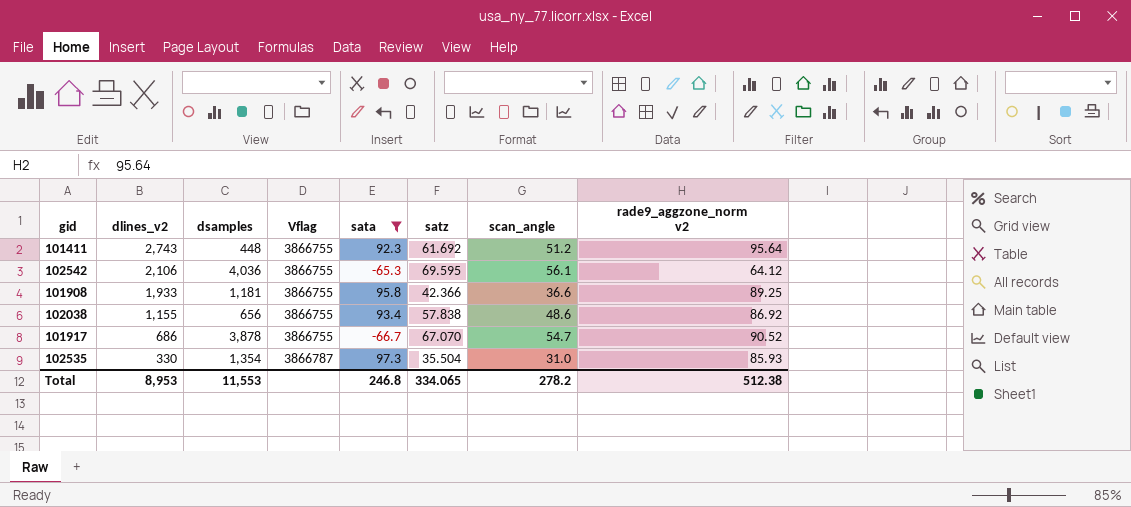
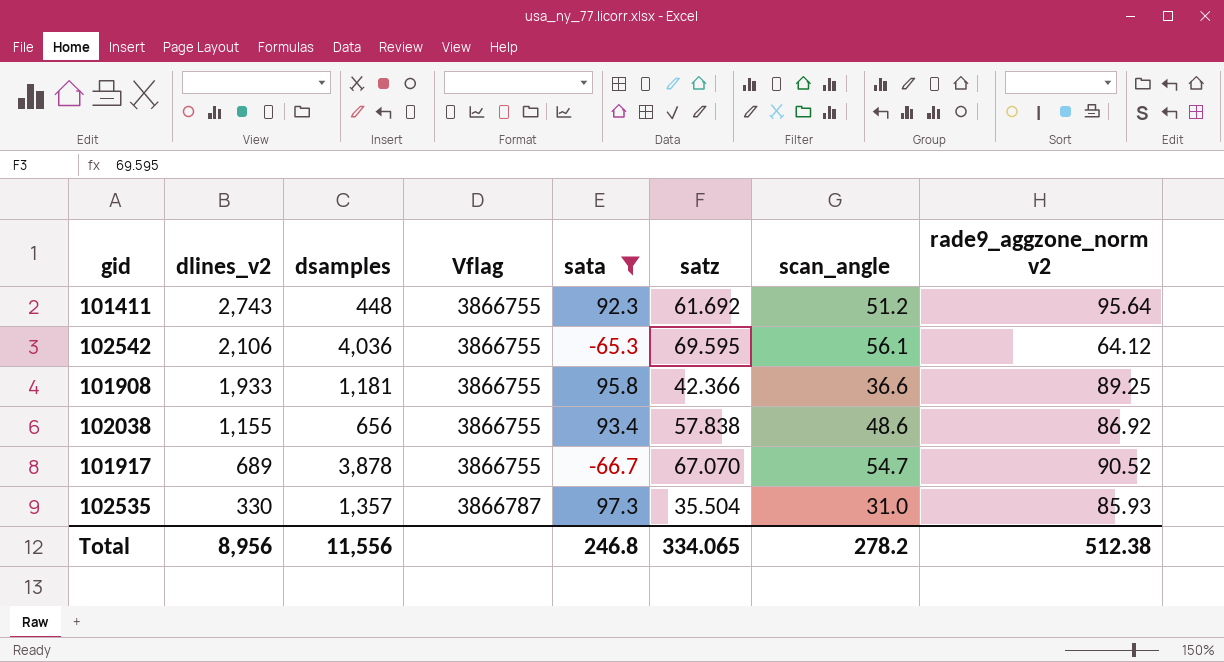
101917 | dlines_v2: 686 -> 689
102535 | dsamples: 1,354 -> 1,357
Total | dlines_v2: 8,953 -> 8,956
Total | dsamples: 11,553 -> 11,556

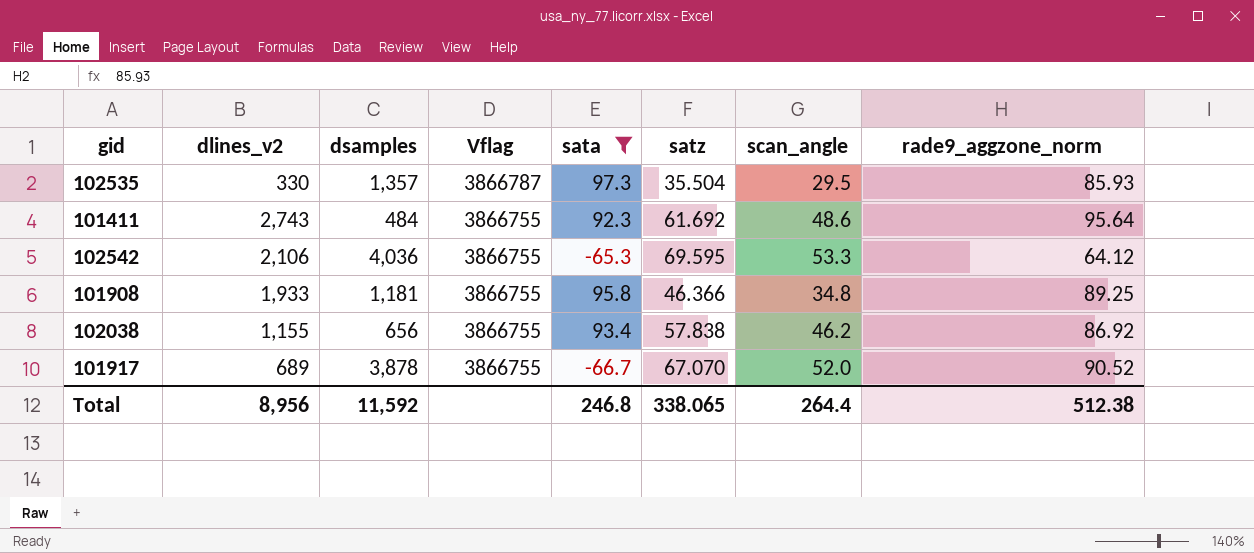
row order: dlines_v2 descending -> Vflag descending
column name: rade9_aggzone_norm v2 -> rade9_aggzone_norm
102535 | scan_angle: 31.0 -> 29.5
101411 | dsamples: 448 -> 484
101411 | scan_angle: 51.2 -> 48.6
102542 | scan_angle: 56.1 -> 53.3
101908 | satz: 42.366 -> 46.366
101908 | scan_angle: 36.6 -> 34.8
102038 | scan_angle: 48.6 -> 46.2
101917 | scan_angle: 54.7 -> 52.0
Total | dsamples: 11,556 -> 11,592
Total | satz: 334.065 -> 338.065
Total | scan_angle: 278.2 -> 264.4

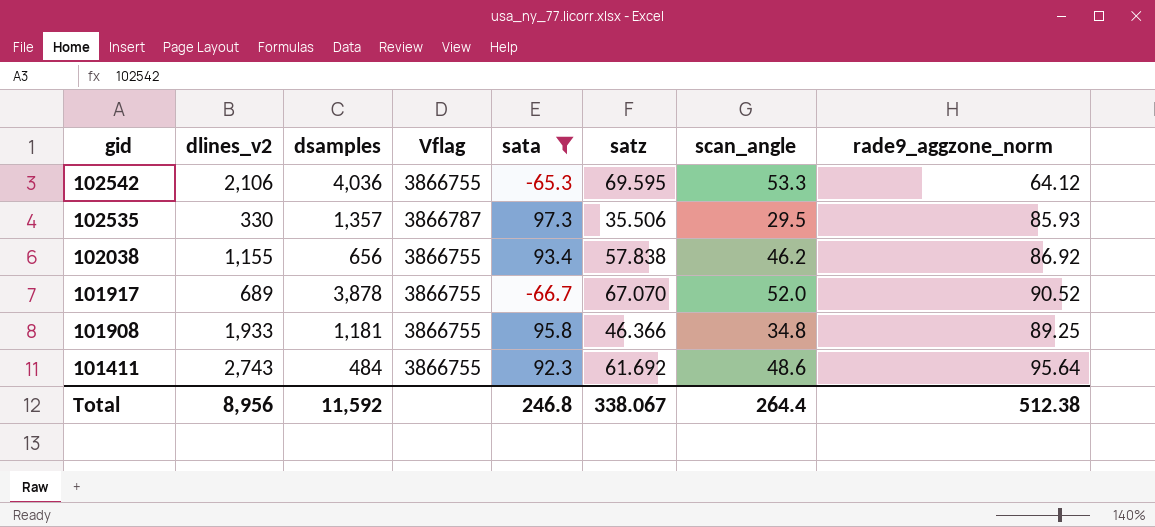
row order: Vflag descending -> gid descending
102535 | satz: 35.504 -> 35.506
Total | satz: 338.065 -> 338.067

